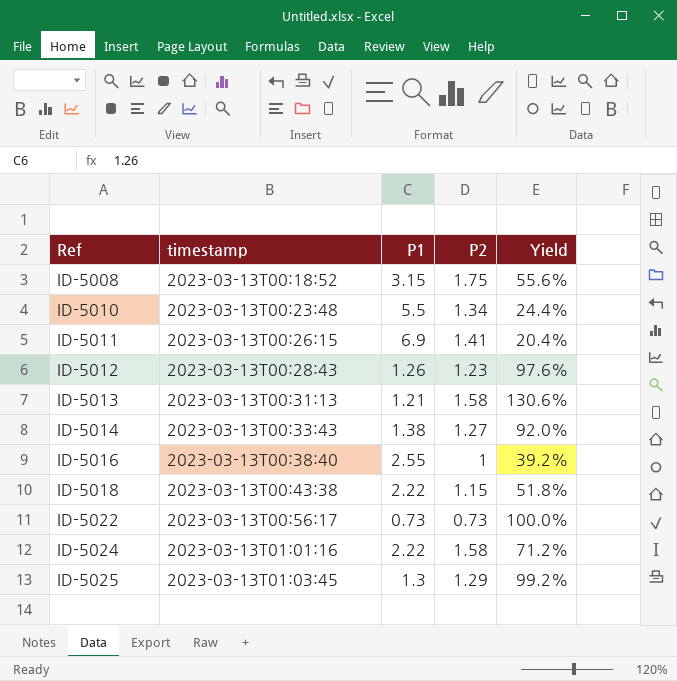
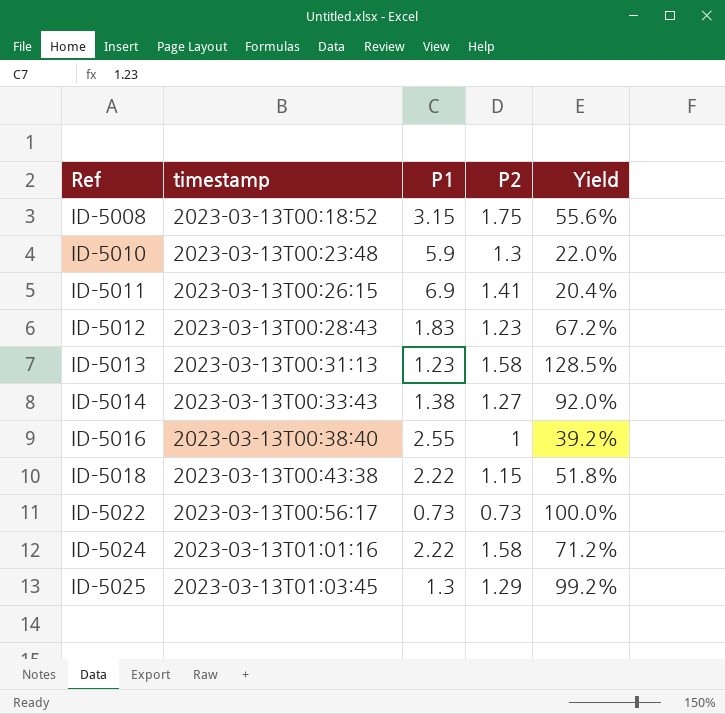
ID-5010 | P1: 5.5 -> 5.9
ID-5010 | P2: 1.34 -> 1.3
ID-5010 | Yield: 24.4% -> 22.0%
ID-5012 | P1: 1.26 -> 1.83
ID-5012 | Yield: 97.6% -> 67.2%
ID-5013 | P1: 1.21 -> 1.23
ID-5013 | Yield: 130.6% -> 128.5%

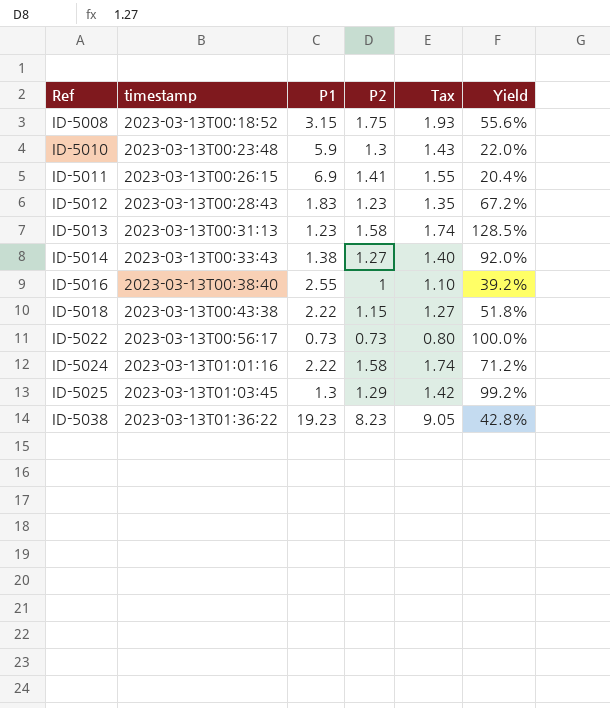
column Tax | formula: none -> [P2] * 1.1
row ID-5038: none -> 2023-03-13T01:36:22 | 19.23 | 8.23 | 9.05 | 42.8%

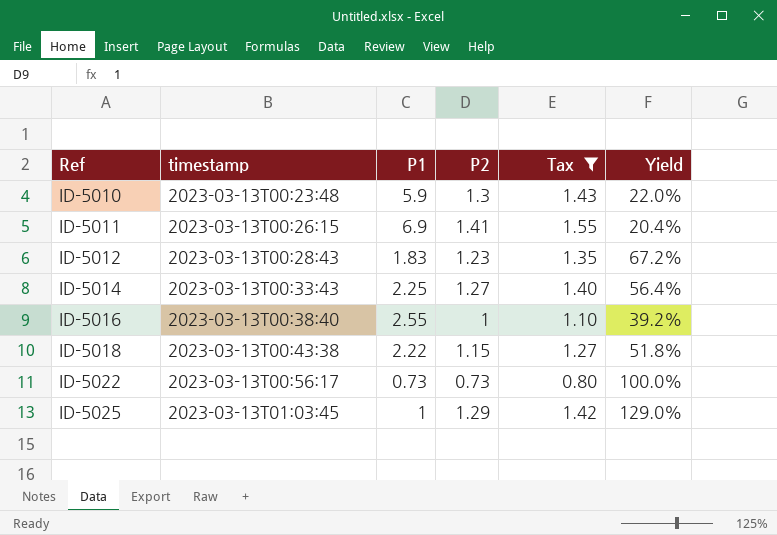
filter: none -> Tax <= 1.55
ID-5014 | P1: 1.38 -> 2.25
ID-5014 | Yield: 92.0% -> 56.4%
ID-5025 | P1: 1.3 -> 1
ID-5025 | Yield: 99.2% -> 129.0%

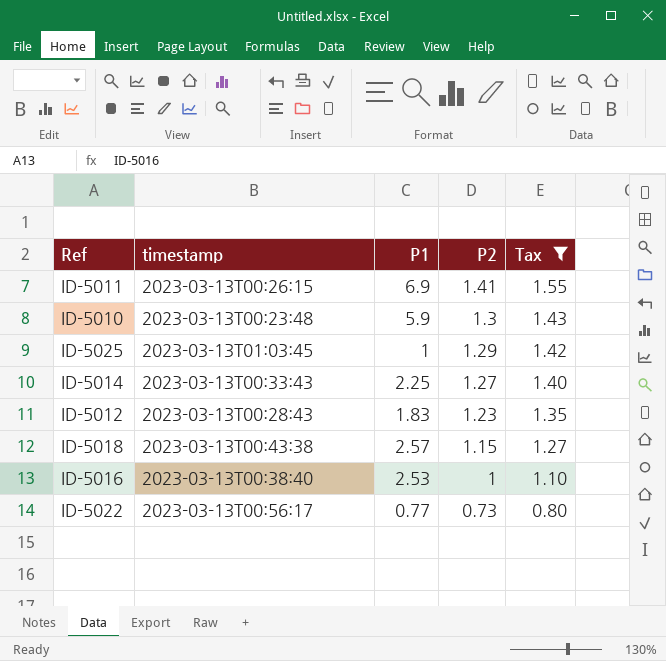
row order: Ref ascending -> P2 descending
column Yield | formula: [P2] / [P1] -> none
ID-5018 | P1: 2.22 -> 2.57
ID-5016 | P1: 2.55 -> 2.53
ID-5022 | P1: 0.73 -> 0.77

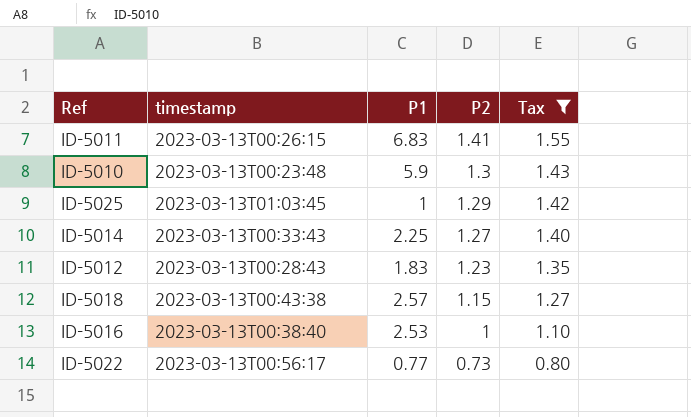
ID-5011 | P1: 6.9 -> 6.83

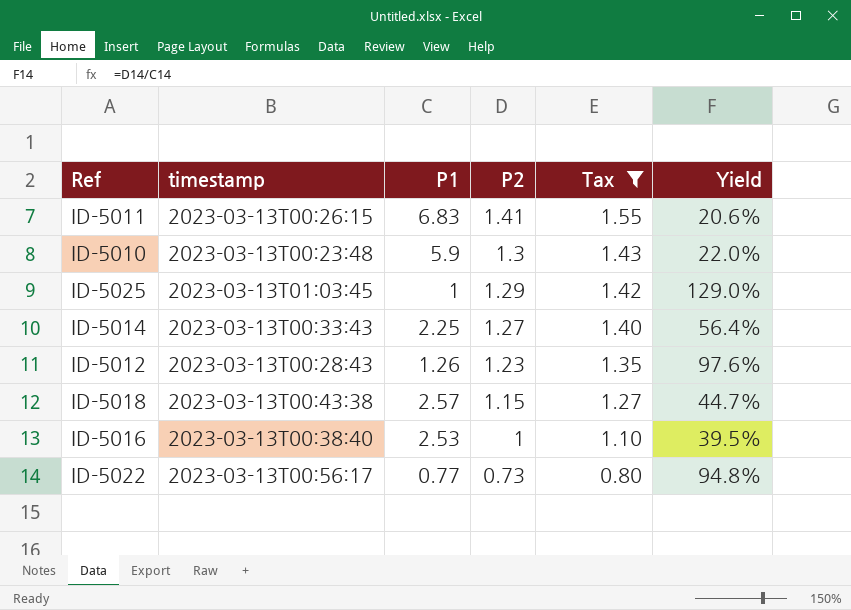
column Yield | formula: none -> [P2] / [P1]
ID-5012 | P1: 1.83 -> 1.26

